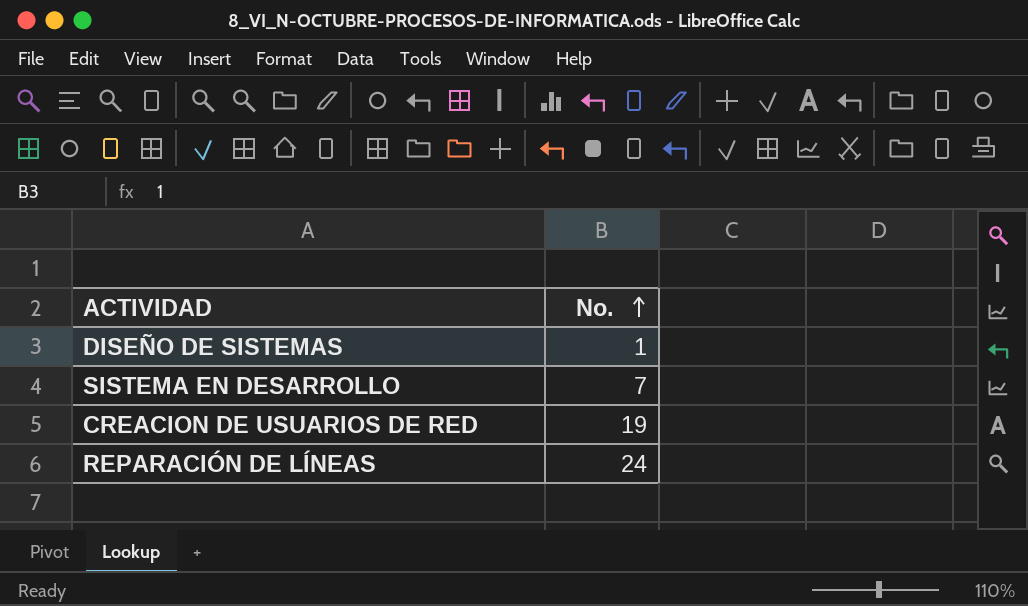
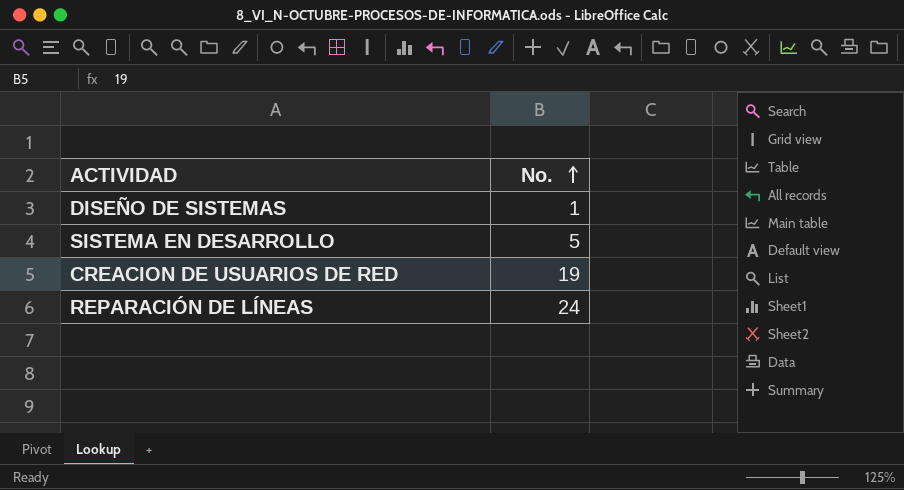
SISTEMA EN DESARROLLO | No.: 7 -> 5

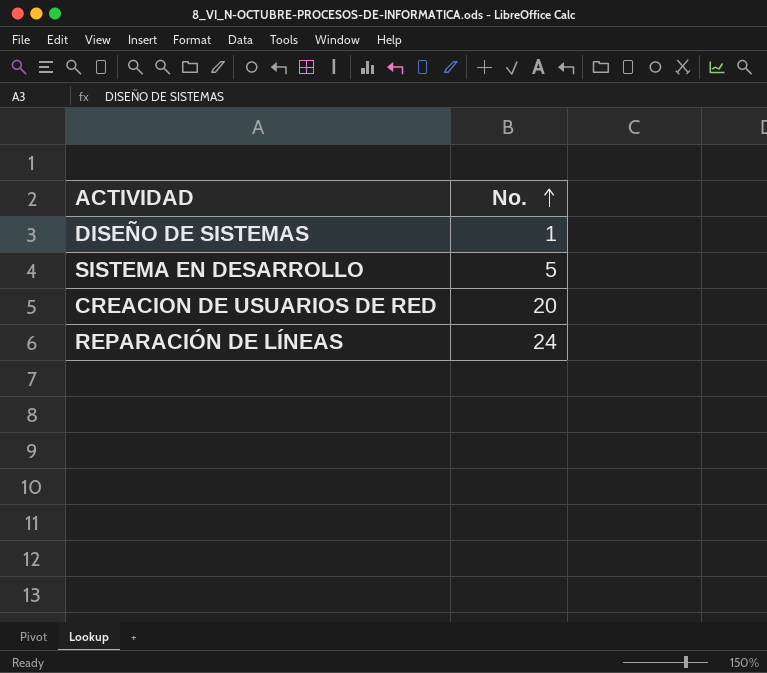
CREACION DE USUARIOS DE RED | No.: 19 -> 20

